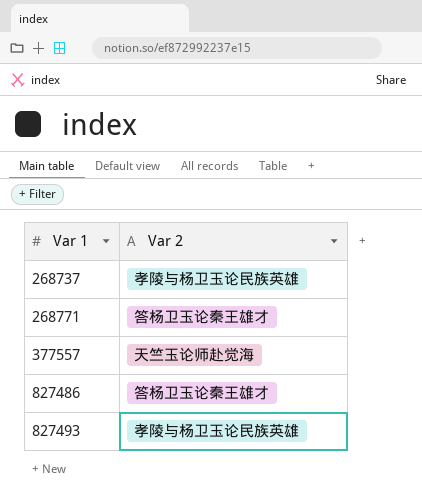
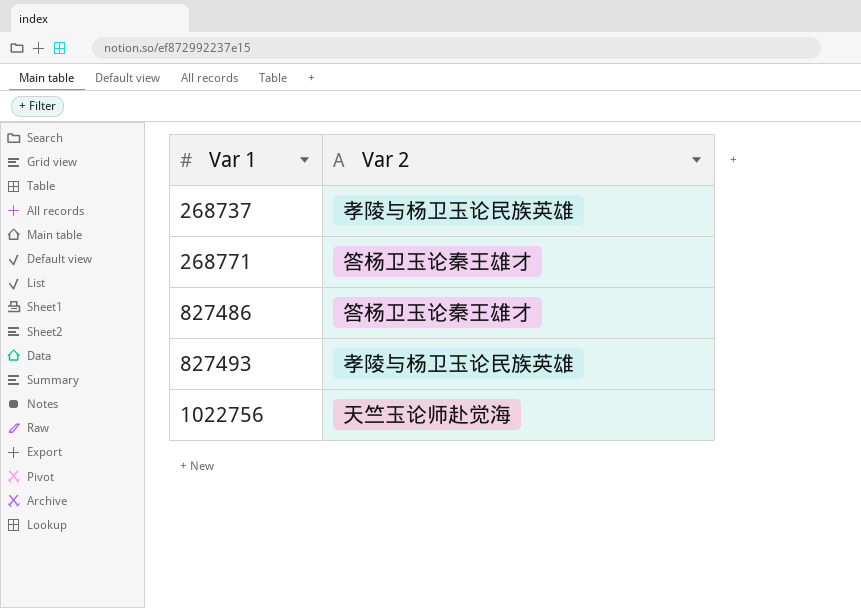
row 377557: 天竺玉论师赴觉海 -> none
row 1022756: none -> 天竺玉论师赴觉海

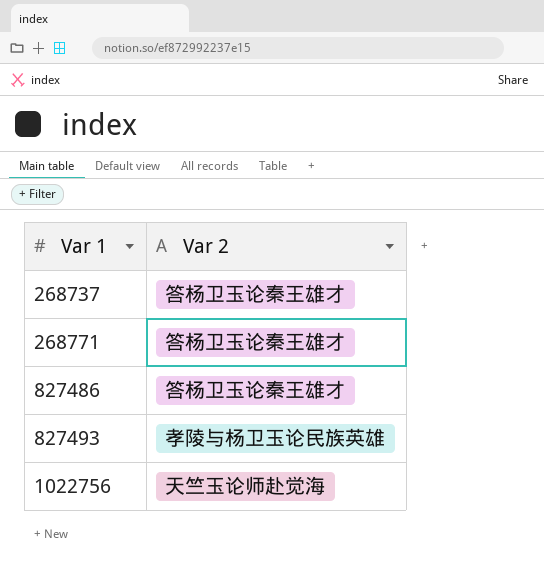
268737 | Var 2: 孝陵与杨卫玉论民族英雄 -> 答杨卫玉论秦王雄才

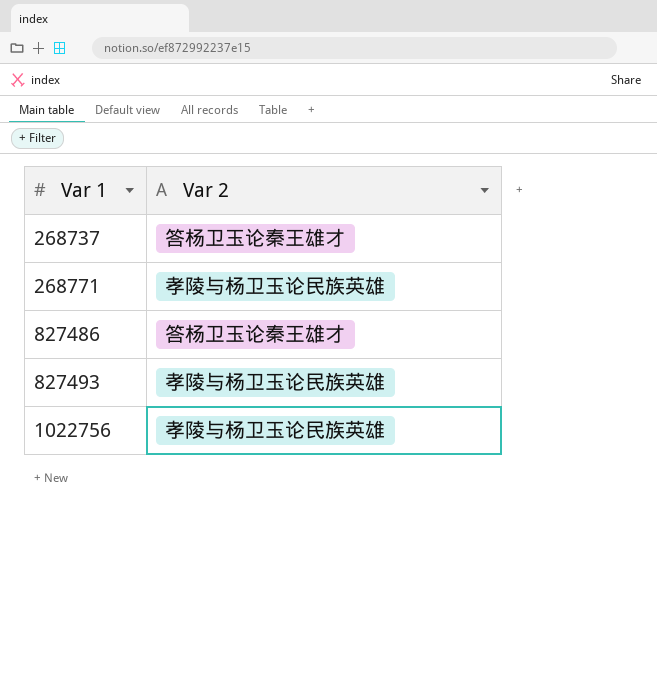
268771 | Var 2: 答杨卫玉论秦王雄才 -> 孝陵与杨卫玉论民族英雄
1022756 | Var 2: 天竺玉论师赴觉海 -> 孝陵与杨卫玉论民族英雄

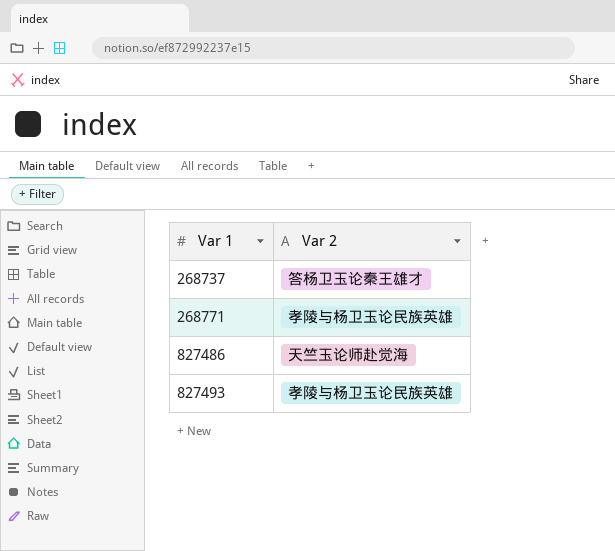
row 1022756: 孝陵与杨卫玉论民族英雄 -> none
827486 | Var 2: 答杨卫玉论秦王雄才 -> 天竺玉论师赴觉海

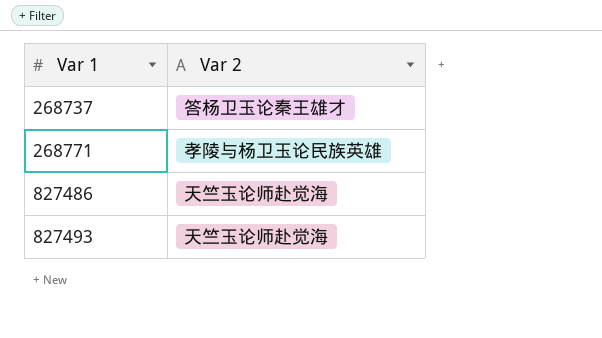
827493 | Var 2: 孝陵与杨卫玉论民族英雄 -> 天竺玉论师赴觉海

